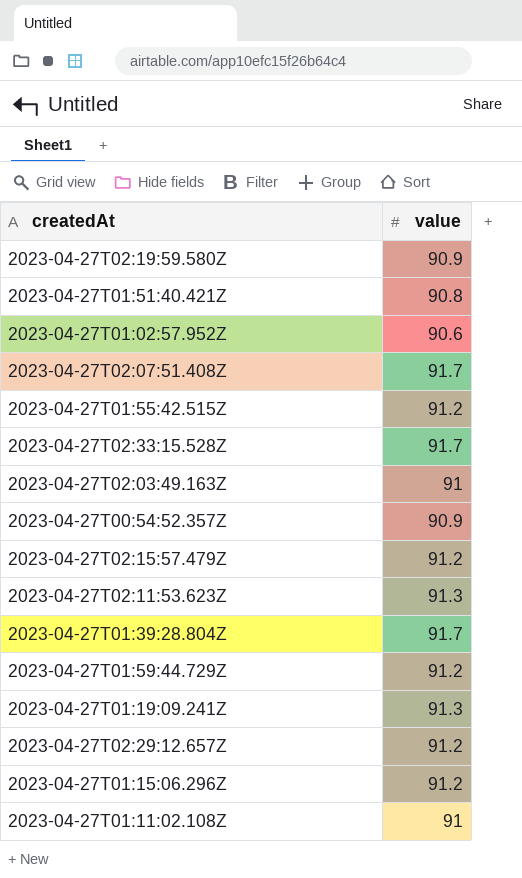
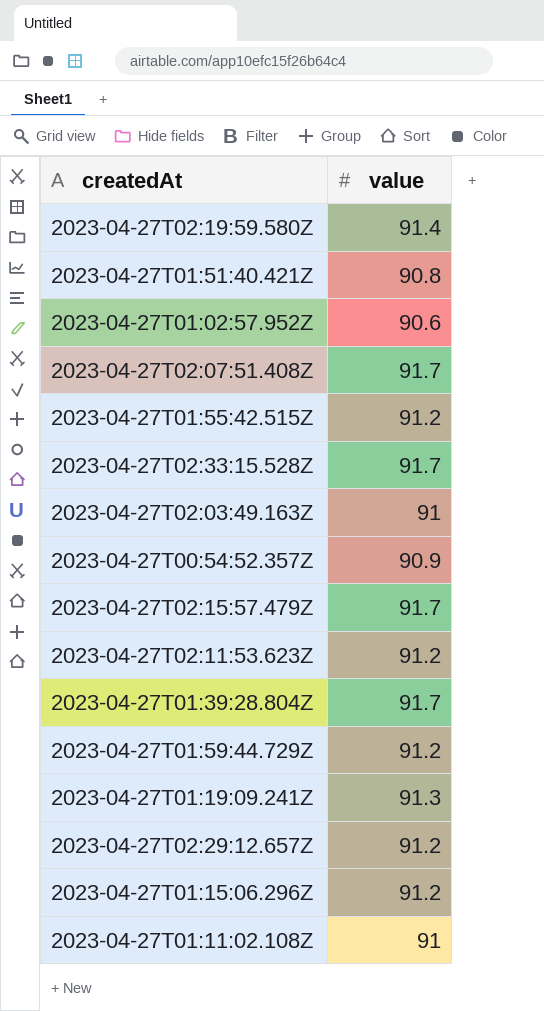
2023-04-27T02:19:59.580Z | value: 90.9 -> 91.4
2023-04-27T02:15:57.479Z | value: 91.2 -> 91.7
2023-04-27T02:11:53.623Z | value: 91.3 -> 91.2

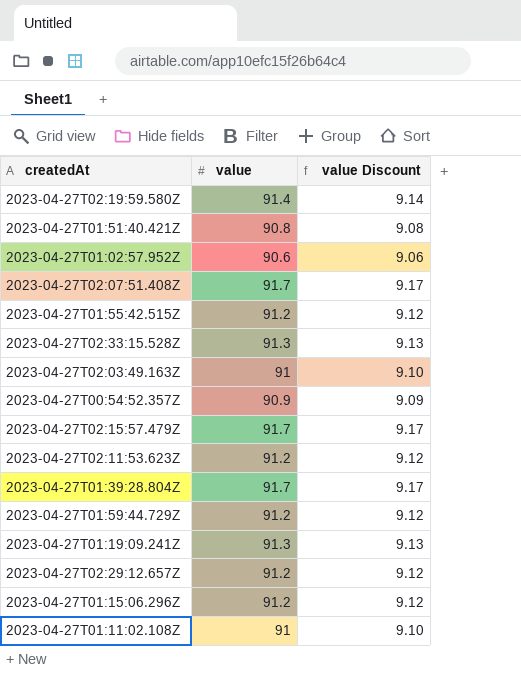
column value Discount | formula: none -> [value] * 0.1
2023-04-27T02:33:15.528Z | value: 91.7 -> 91.3

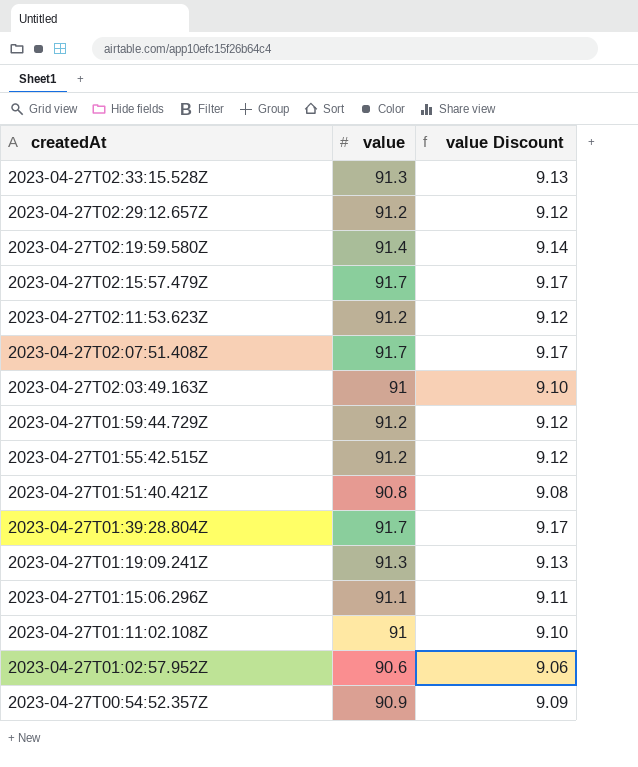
row order: none -> createdAt descending
2023-04-27T01:15:06.296Z | value: 91.2 -> 91.1
2023-04-27T01:15:06.296Z | value Discount: 9.12 -> 9.11

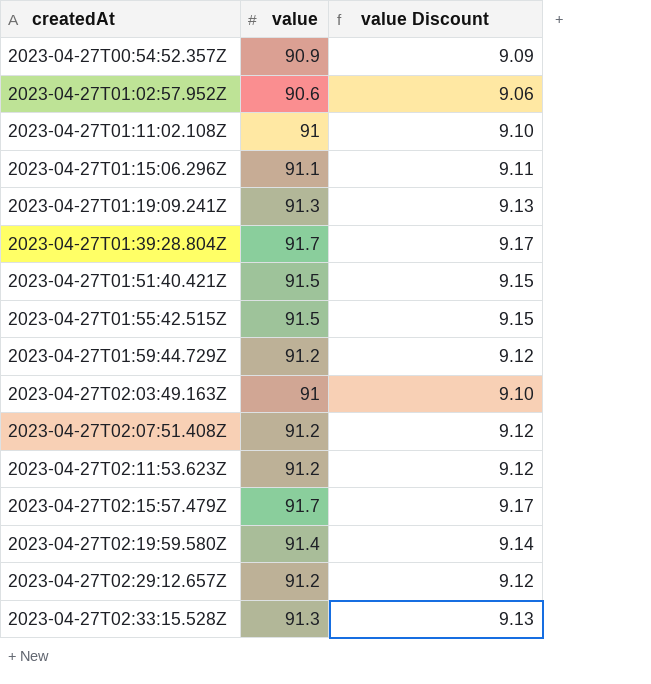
row order: createdAt descending -> createdAt ascending
2023-04-27T01:51:40.421Z | value: 90.8 -> 91.5
2023-04-27T01:51:40.421Z | value Discount: 9.08 -> 9.15
2023-04-27T01:55:42.515Z | value: 91.2 -> 91.5
2023-04-27T01:55:42.515Z | value Discount: 9.12 -> 9.15
2023-04-27T02:07:51.408Z | value: 91.7 -> 91.2
2023-04-27T02:07:51.408Z | value Discount: 9.17 -> 9.12

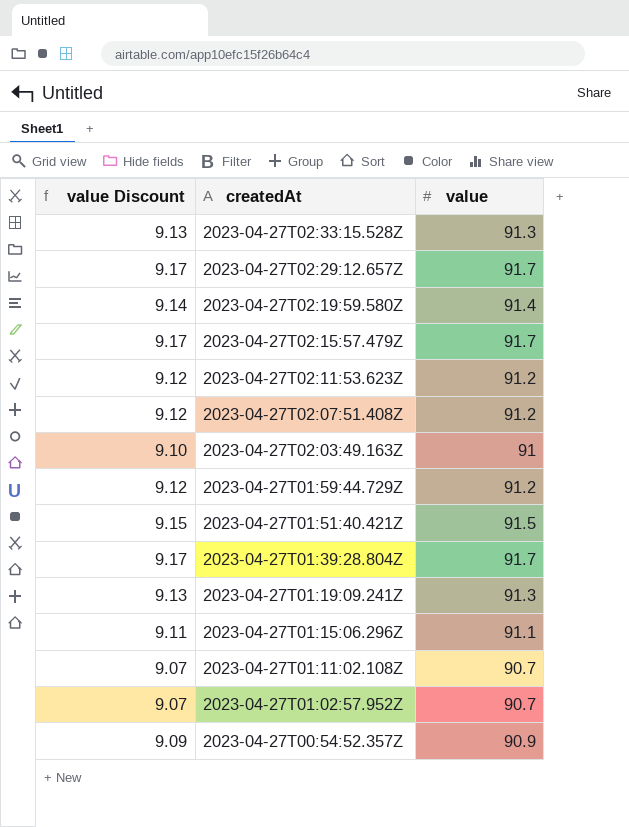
row order: createdAt ascending -> createdAt descending
column value Discount | position: 3 -> 1
row 2023-04-27T01:55:42.515Z: 91.5 | 9.15 -> none
2023-04-27T02:29:12.657Z | value Discount: 9.12 -> 9.17
2023-04-27T02:29:12.657Z | value: 91.2 -> 91.7
2023-04-27T01:11:02.108Z | value Discount: 9.10 -> 9.07
2023-04-27T01:11:02.108Z | value: 91 -> 90.7
2023-04-27T01:02:57.952Z | value Discount: 9.06 -> 9.07
2023-04-27T01:02:57.952Z | value: 90.6 -> 90.7

